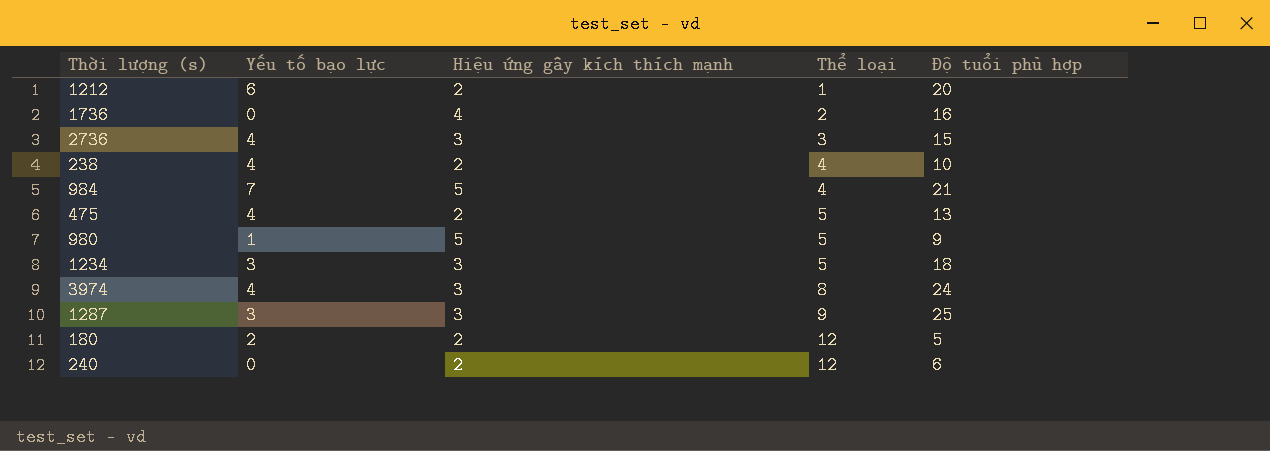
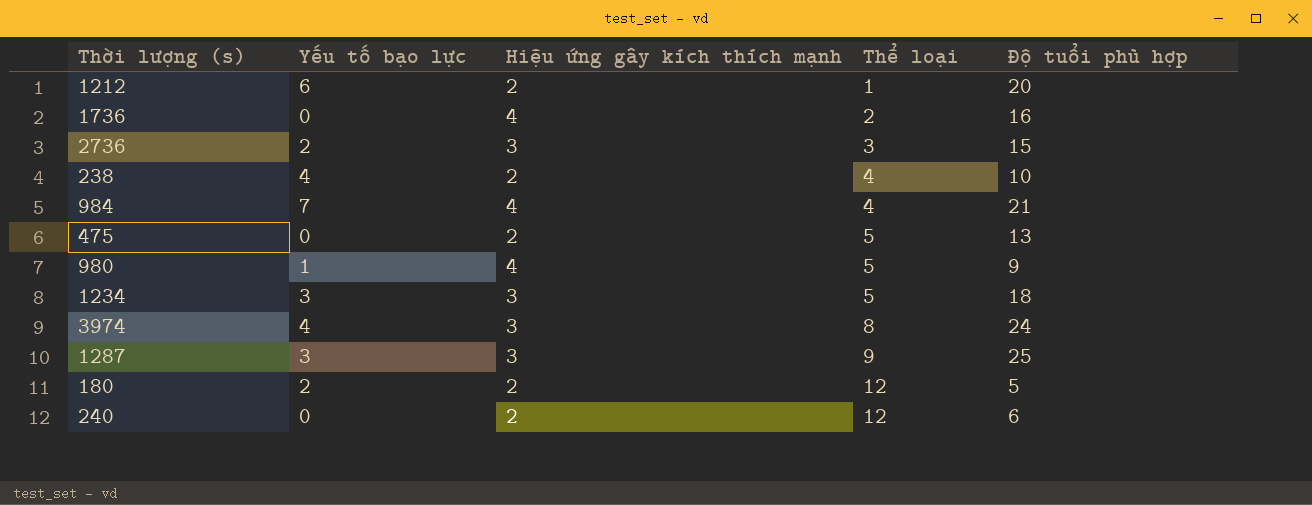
2736 | Yếu tố bạo lực: 4 -> 2
984 | Hiệu ứng gây kích thích mạnh: 5 -> 4
475 | Yếu tố bạo lực: 4 -> 0
980 | Hiệu ứng gây kích thích mạnh: 5 -> 4

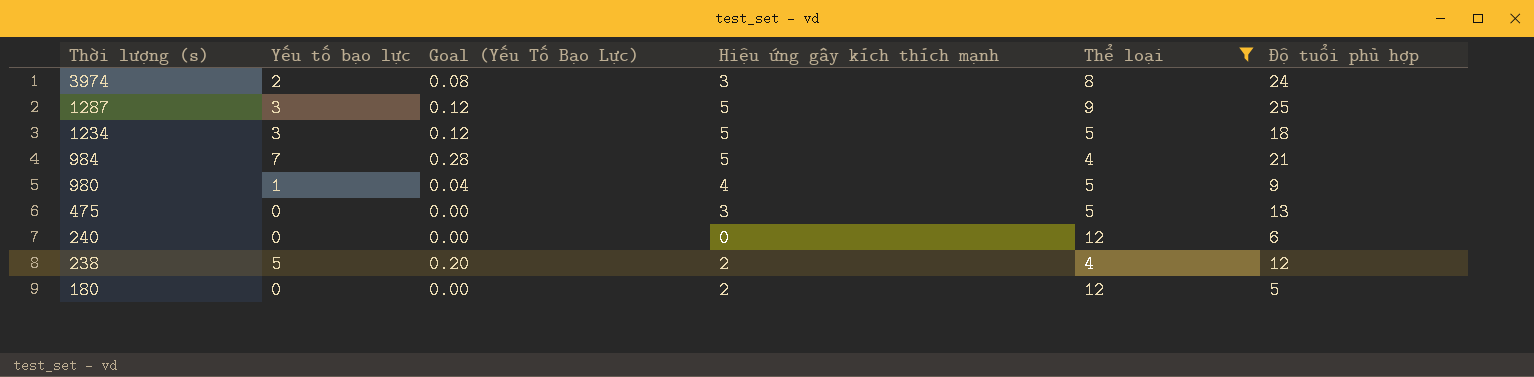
filter: none -> Thể loại >= 4
row order: Thể loại ascending -> Thời lượng (s) descending
column Goal (Yếu Tố Bạo Lực) | formula: none -> [Yếu tố bạo lực] * 0.04
3974 | Yếu tố bạo lực: 4 -> 2
1287 | Hiệu ứng gây kích thích mạnh: 3 -> 5
1234 | Hiệu ứng gây kích thích mạnh: 3 -> 5
984 | Hiệu ứng gây kích thích mạnh: 4 -> 5
475 | Hiệu ứng gây kích thích mạnh: 2 -> 3
240 | Hiệu ứng gây kích thích mạnh: 2 -> 0
238 | Yếu tố bạo lực: 4 -> 5
238 | Độ tuổi phù hợp: 10 -> 12
180 | Yếu tố bạo lực: 2 -> 0

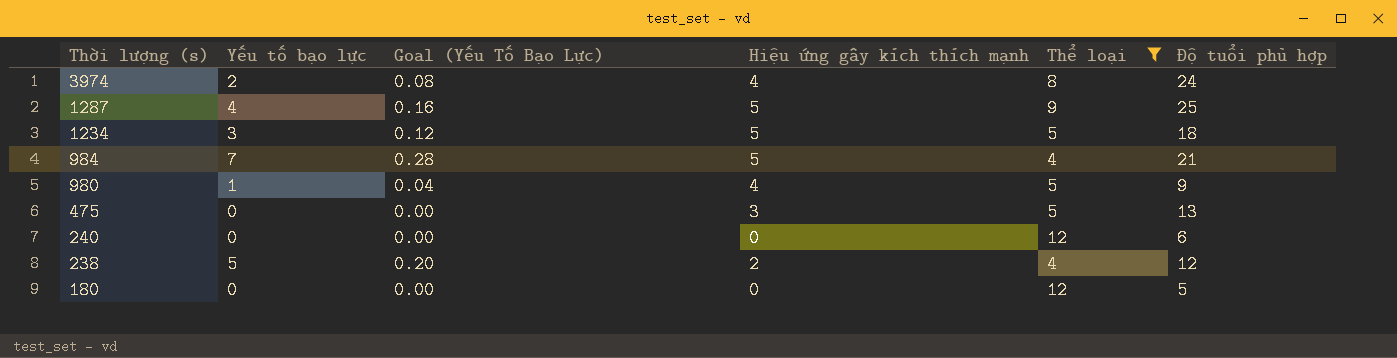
3974 | Hiệu ứng gây kích thích mạnh: 3 -> 4
1287 | Yếu tố bạo lực: 3 -> 4
1287 | Goal (Yếu Tố Bạo Lực): 0.12 -> 0.16
180 | Hiệu ứng gây kích thích mạnh: 2 -> 0

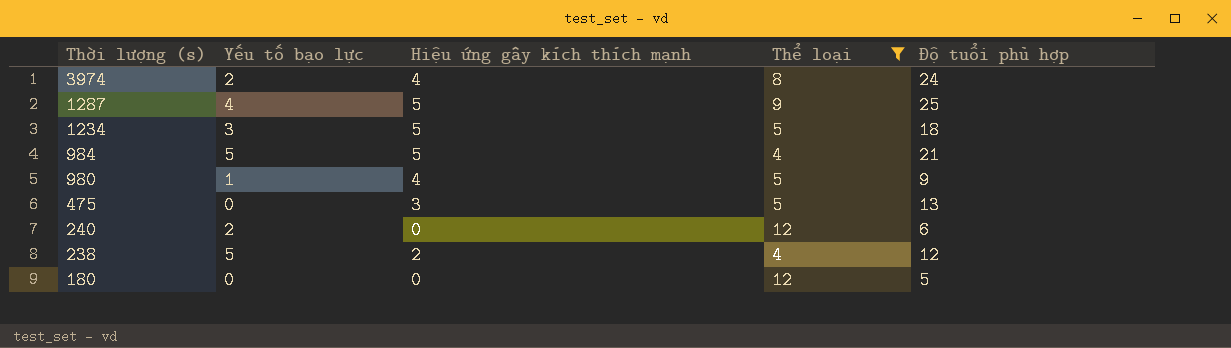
column Goal (Yếu Tố Bạo Lực) | formula: [Yếu tố bạo lực] * 0.04 -> none
984 | Yếu tố bạo lực: 7 -> 5
240 | Yếu tố bạo lực: 0 -> 2

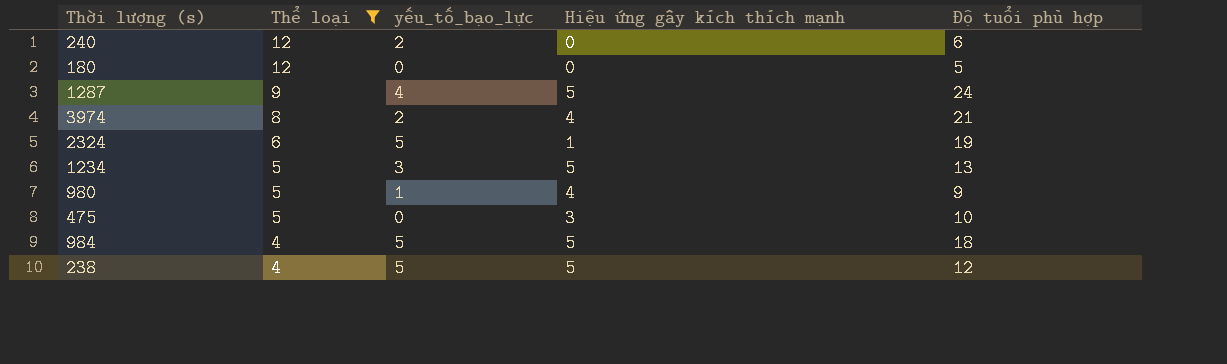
row order: Thời lượng (s) descending -> Thể loại descending
column Thể loại | position: 4 -> 2
column name: Yếu tố bạo lực -> yếu_tố_bạo_lực
1287 | Độ tuổi phù hợp: 25 -> 24
3974 | Độ tuổi phù hợp: 24 -> 21
row 2324: none -> 6 | 5 | 1 | 19
1234 | Độ tuổi phù hợp: 18 -> 13
475 | Độ tuổi phù hợp: 13 -> 10
984 | Độ tuổi phù hợp: 21 -> 18
238 | Hiệu ứng gây kích thích mạnh: 2 -> 5

